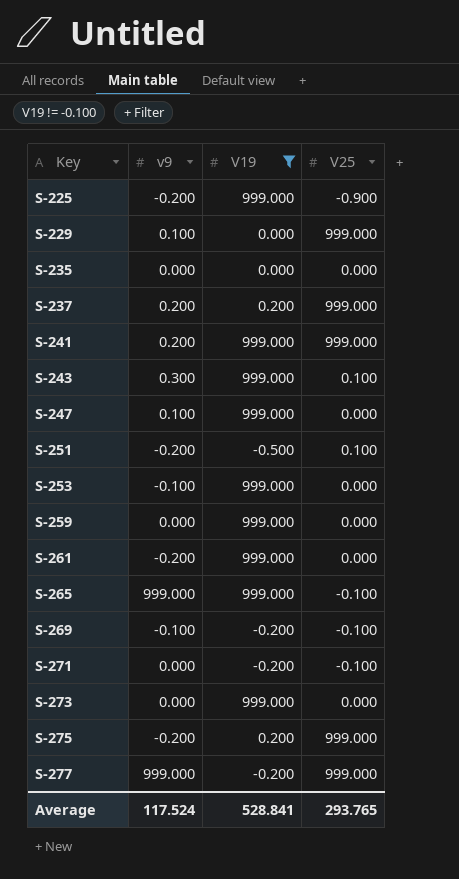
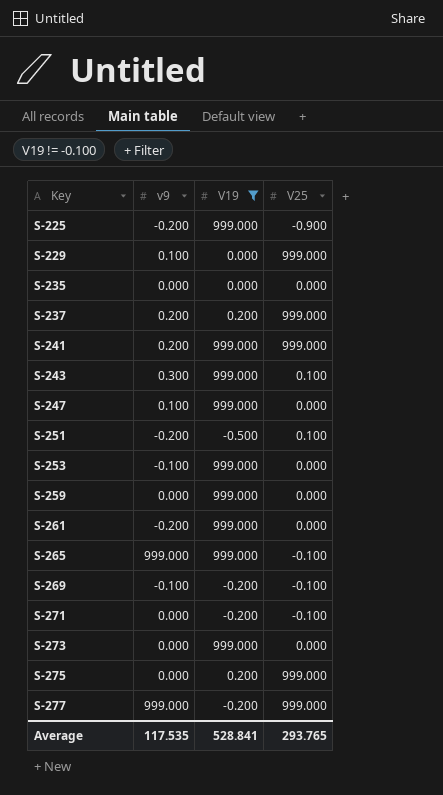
S-275 | v9: -0.200 -> 0.000
Average | v9: 117.524 -> 117.535

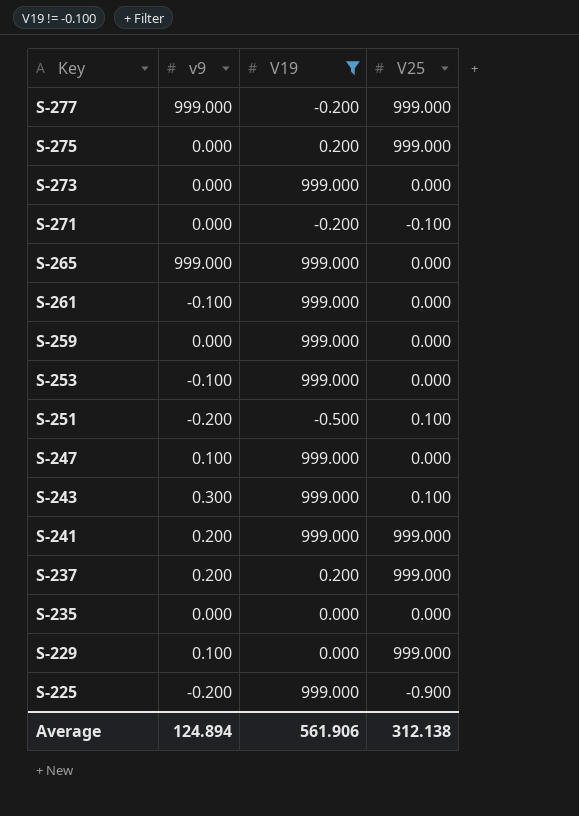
row order: Key ascending -> Key descending
row S-269: -0.100 | -0.200 | -0.100 -> none
S-265 | V25: -0.100 -> 0.000
S-261 | v9: -0.200 -> -0.100
Average | v9: 117.535 -> 124.894
Average | V19: 528.841 -> 561.906
Average | V25: 293.765 -> 312.138

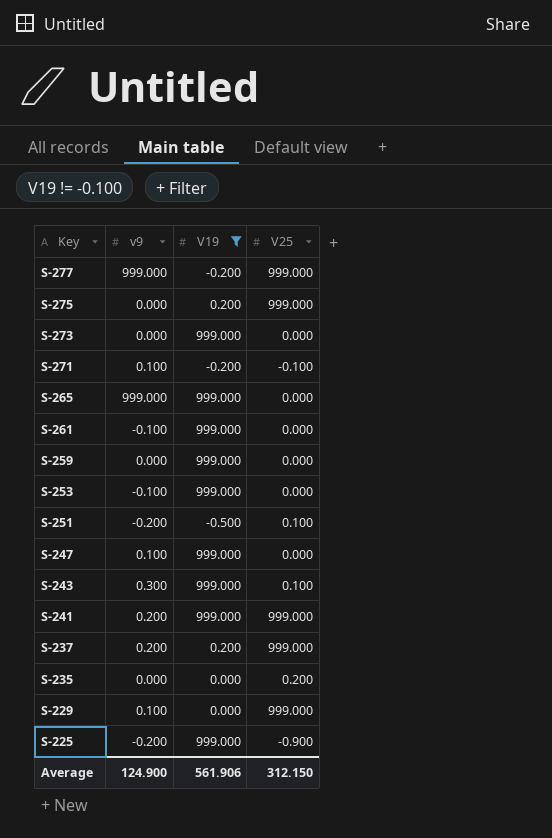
S-271 | v9: 0.000 -> 0.100
S-235 | V25: 0.000 -> 0.200
Average | v9: 124.894 -> 124.900
Average | V25: 312.138 -> 312.150

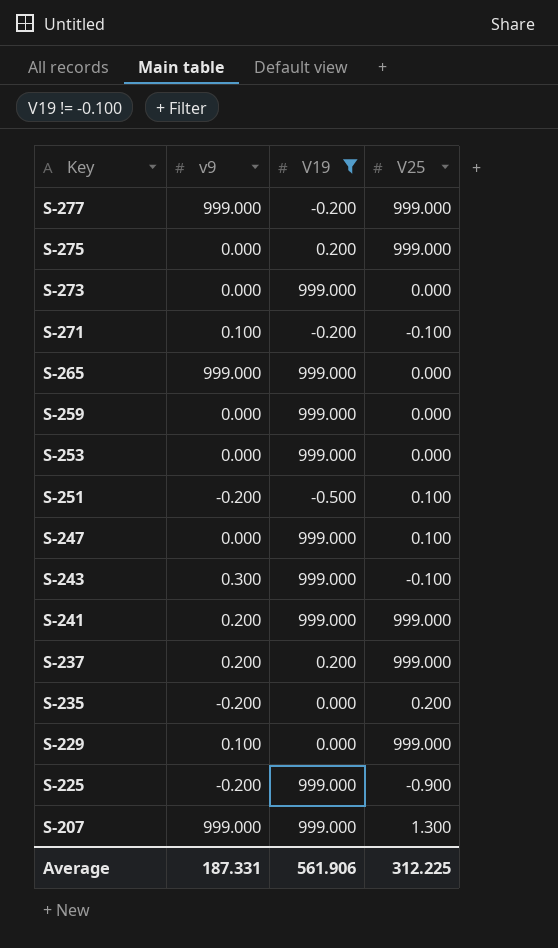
row S-261: -0.100 | 999.000 | 0.000 -> none
S-253 | v9: -0.100 -> 0.000
S-247 | v9: 0.100 -> 0.000
S-247 | V25: 0.000 -> 0.100
S-243 | V25: 0.100 -> -0.100
S-235 | v9: 0.000 -> -0.200
row S-207: none -> 999.000 | 999.000 | 1.300
Average | v9: 124.900 -> 187.331
Average | V25: 312.150 -> 312.225

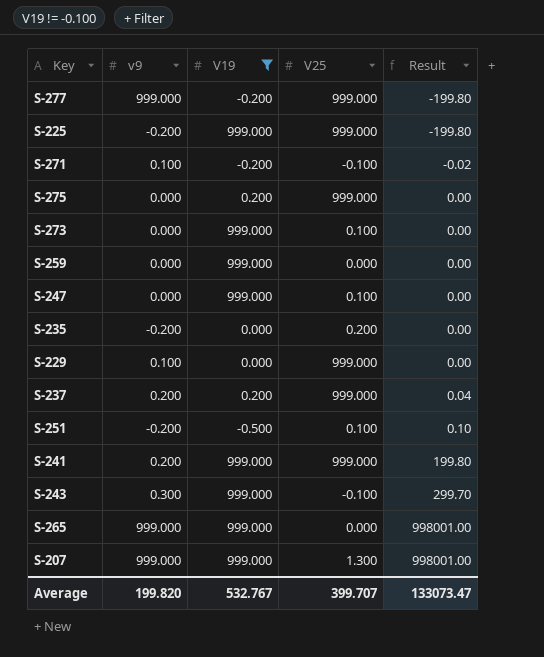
row order: Key descending -> Result ascending
column Result | formula: none -> [v9] * [V19]
row S-253: 0.000 | 999.000 | 0.000 -> none
S-225 | V25: -0.900 -> 999.000
S-273 | V25: 0.000 -> 0.100
Average | v9: 187.331 -> 199.820
Average | V19: 561.906 -> 532.767
Average | V25: 312.225 -> 399.707

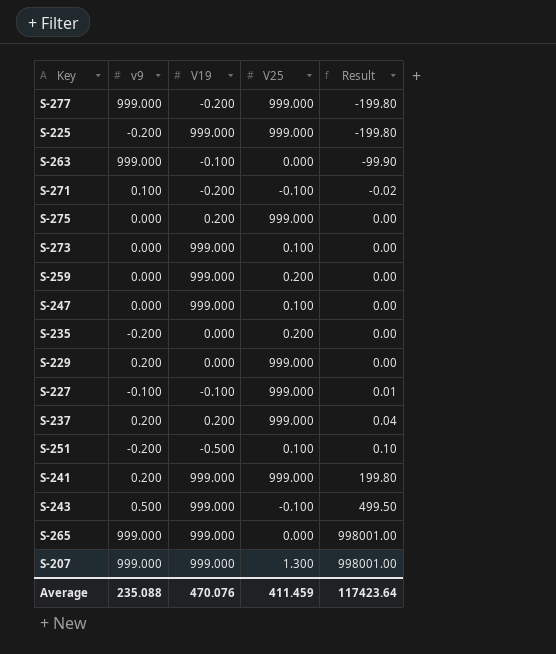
filter: V19 != -0.100 -> none
S-259 | V25: 0.000 -> 0.200
S-229 | v9: 0.100 -> 0.200
S-243 | v9: 0.300 -> 0.500
S-243 | Result: 299.70 -> 499.50
Average | v9: 199.820 -> 235.088
Average | V19: 532.767 -> 470.076
Average | V25: 399.707 -> 411.459
Average | Result: 133073.47 -> 117423.64

